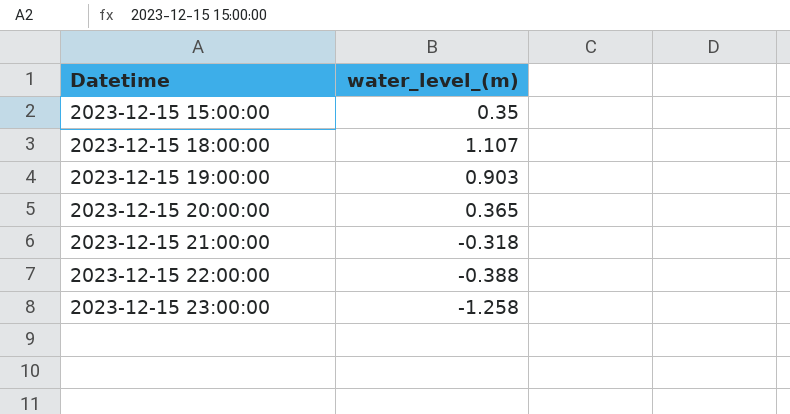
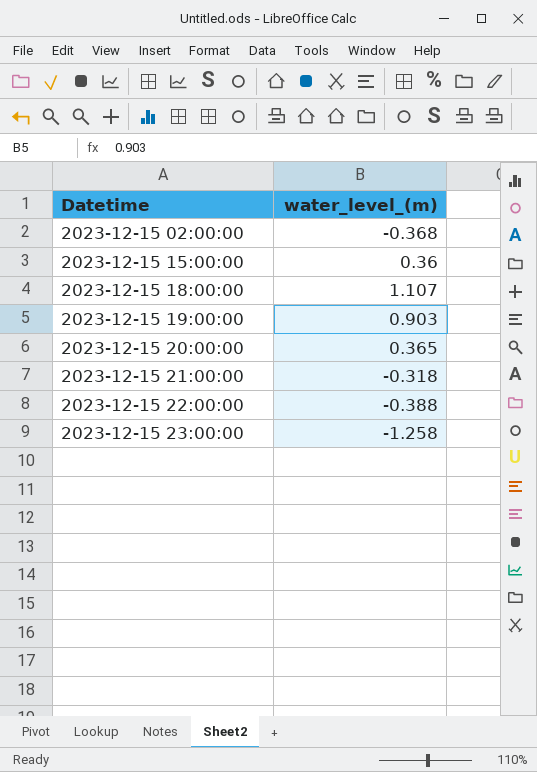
row 2023-12-15 02:00:00: none -> -0.368
2023-12-15 15:00:00 | water_level_(m): 0.35 -> 0.36

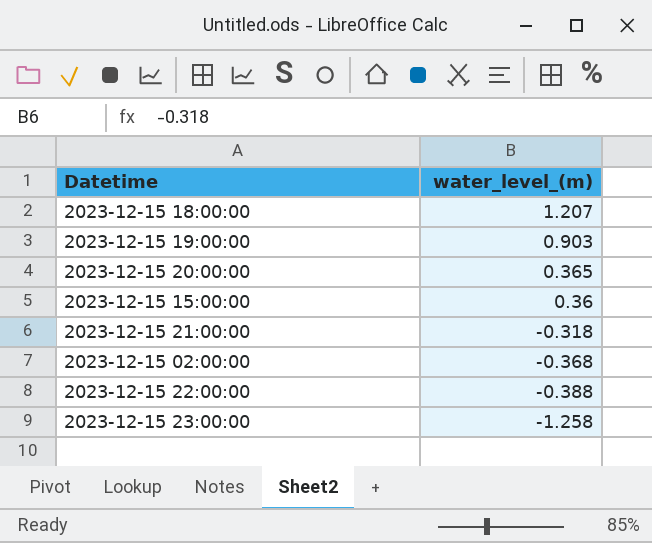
row order: Datetime ascending -> water_level_(m) descending
2023-12-15 18:00:00 | water_level_(m): 1.107 -> 1.207

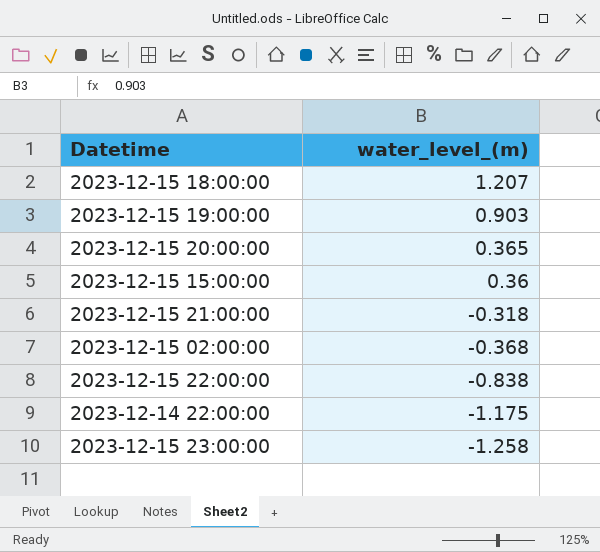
2023-12-15 22:00:00 | water_level_(m): -0.388 -> -0.838
row 2023-12-14 22:00:00: none -> -1.175

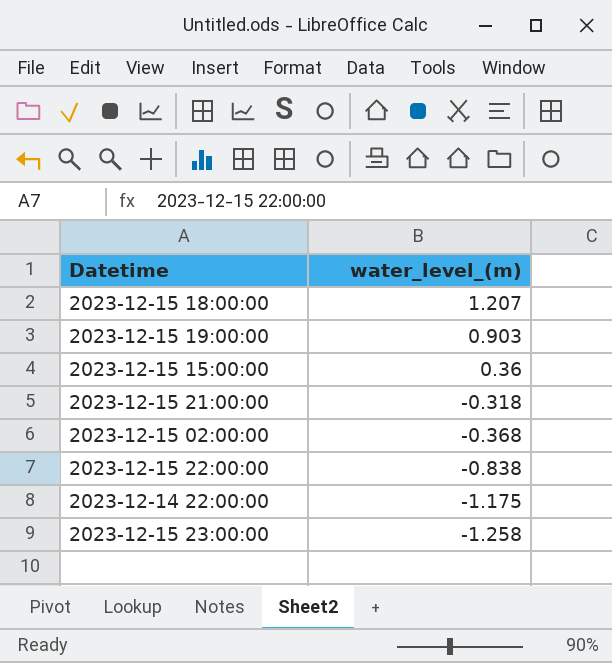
row 2023-12-15 20:00:00: 0.365 -> none

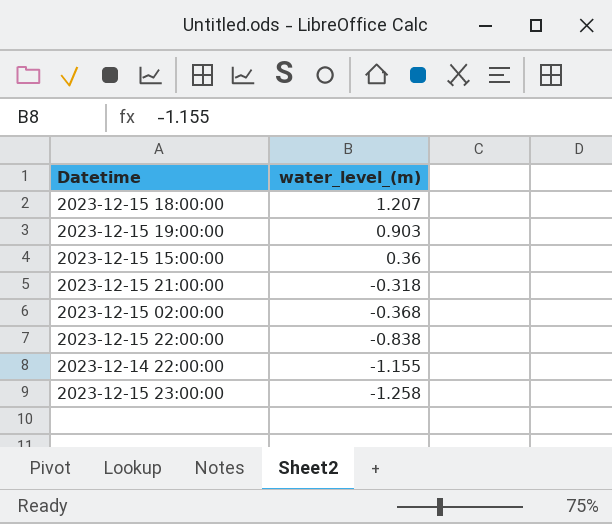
2023-12-14 22:00:00 | water_level_(m): -1.175 -> -1.155

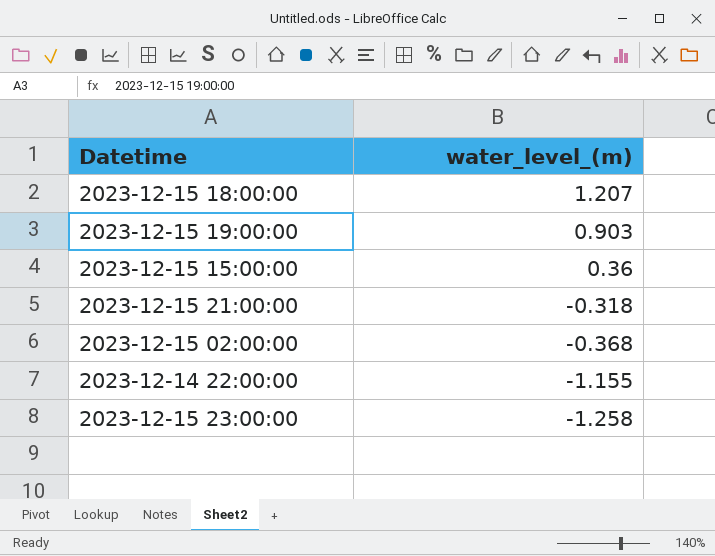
row 2023-12-15 22:00:00: -0.838 -> none

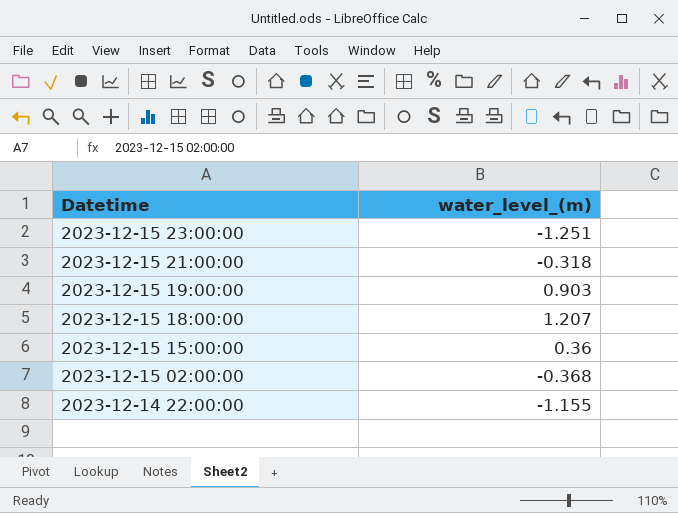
row order: water_level_(m) descending -> Datetime descending
2023-12-15 23:00:00 | water_level_(m): -1.258 -> -1.251

